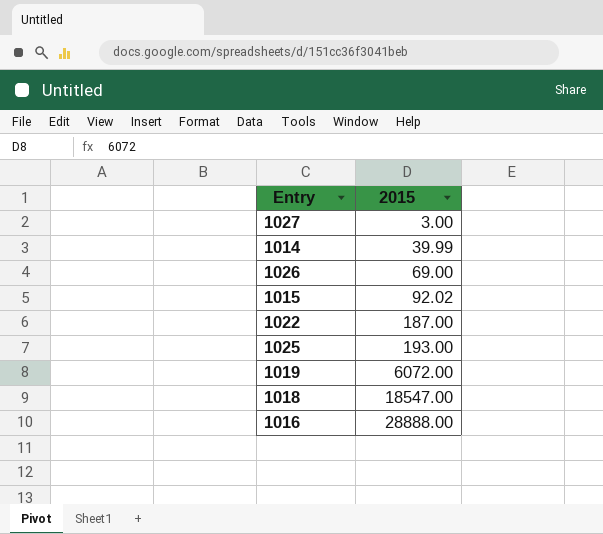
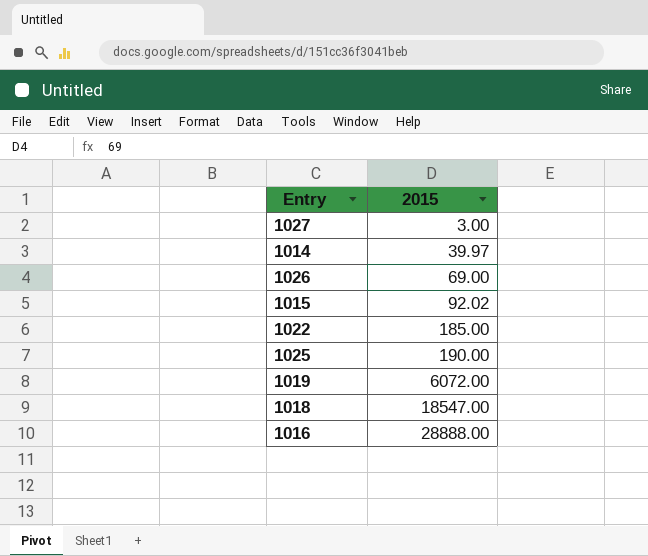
1014 | 2015: 39.99 -> 39.97
1022 | 2015: 187.00 -> 185.00
1025 | 2015: 193.00 -> 190.00

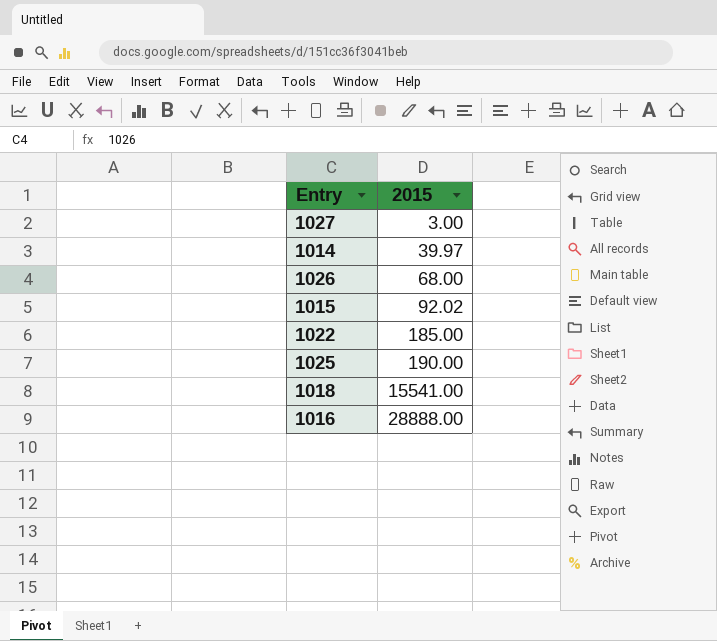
row 1019: 6072.00 -> none
1026 | 2015: 69.00 -> 68.00
1018 | 2015: 18547.00 -> 15541.00

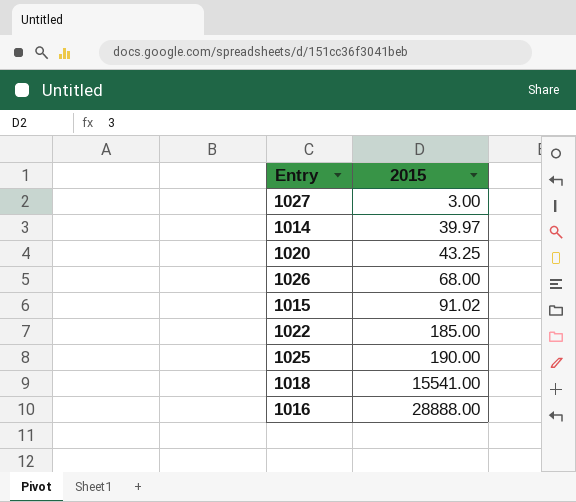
row 1020: none -> 43.25
1015 | 2015: 92.02 -> 91.02

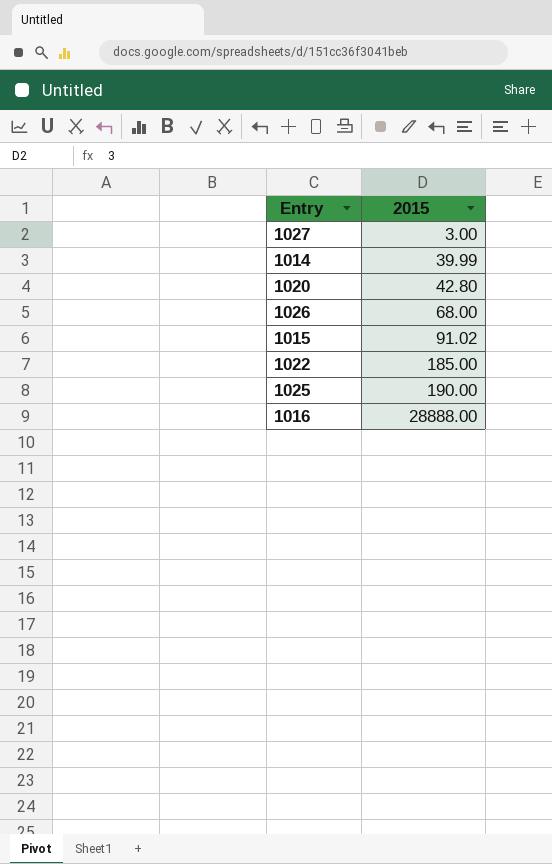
row 1018: 15541.00 -> none
1014 | 2015: 39.97 -> 39.99
1020 | 2015: 43.25 -> 42.80

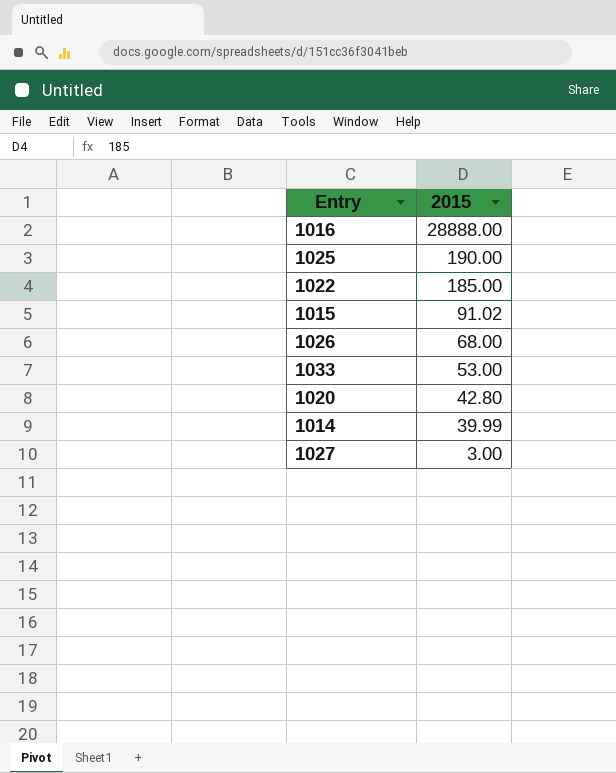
row order: 2015 ascending -> 2015 descending
row 1033: none -> 53.00

